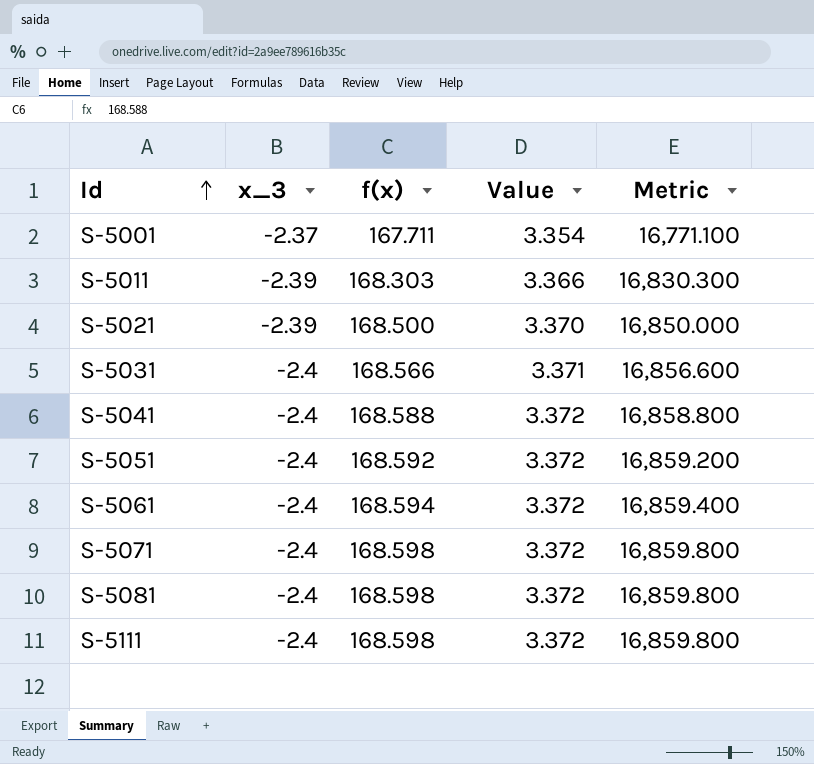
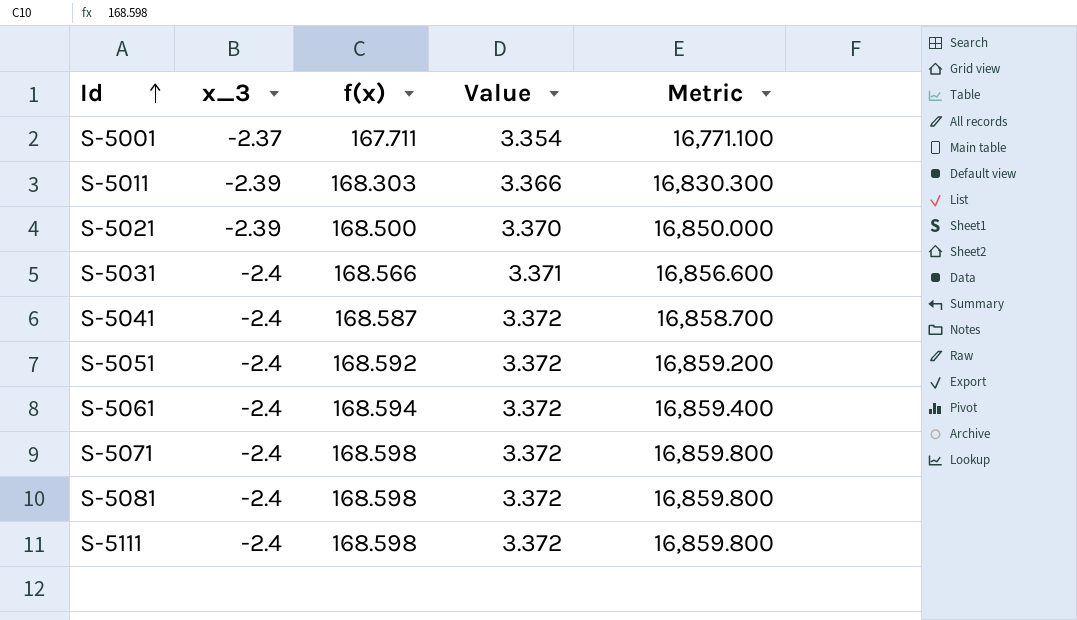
S-5041 | f(x): 168.588 -> 168.587
S-5041 | Metric: 16,858.800 -> 16,858.700

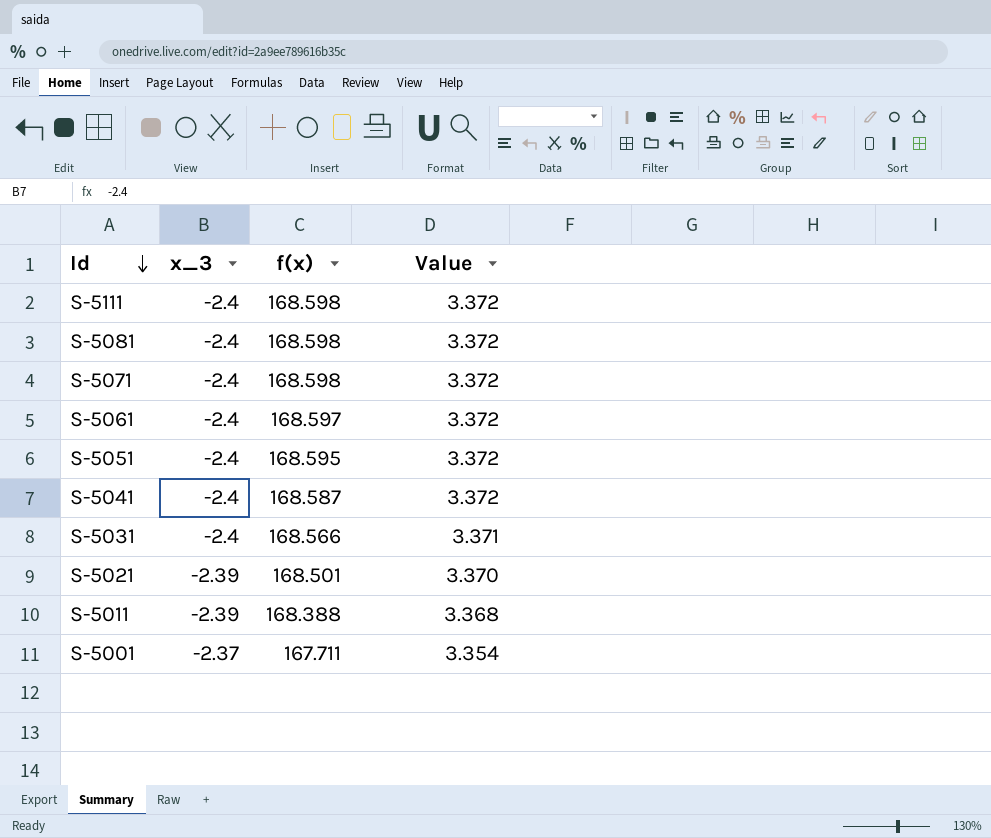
row order: Id ascending -> Id descending
column Metric | formula: [f(x)] * 100 -> none
S-5061 | f(x): 168.594 -> 168.597
S-5051 | f(x): 168.592 -> 168.595
S-5021 | f(x): 168.500 -> 168.501
S-5011 | f(x): 168.303 -> 168.388
S-5011 | Value: 3.366 -> 3.368

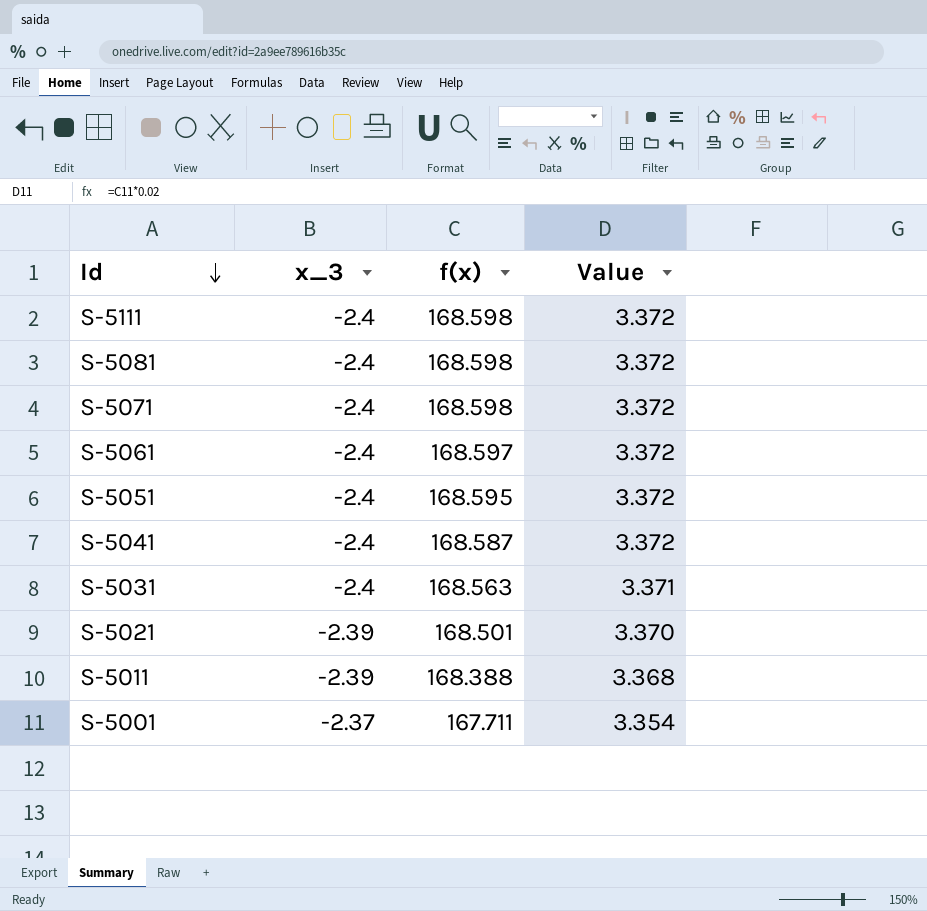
S-5031 | f(x): 168.566 -> 168.563

